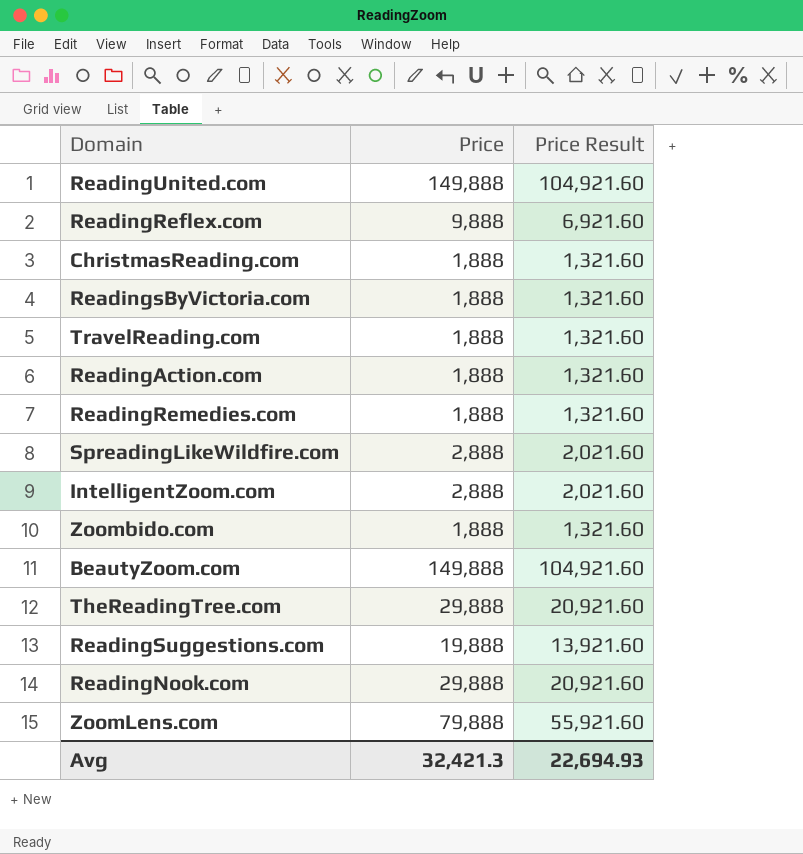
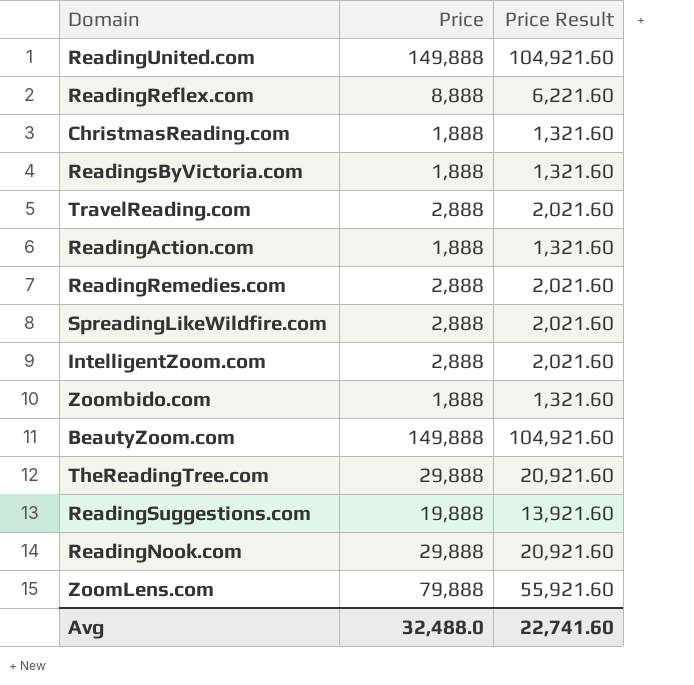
ReadingReflex.com | Price: 9,888 -> 8,888
ReadingReflex.com | Price Result: 6,921.60 -> 6,221.60
TravelReading.com | Price: 1,888 -> 2,888
TravelReading.com | Price Result: 1,321.60 -> 2,021.60
ReadingRemedies.com | Price: 1,888 -> 2,888
ReadingRemedies.com | Price Result: 1,321.60 -> 2,021.60
Avg | Price: 32,421.3 -> 32,488.0
Avg | Price Result: 22,694.93 -> 22,741.60

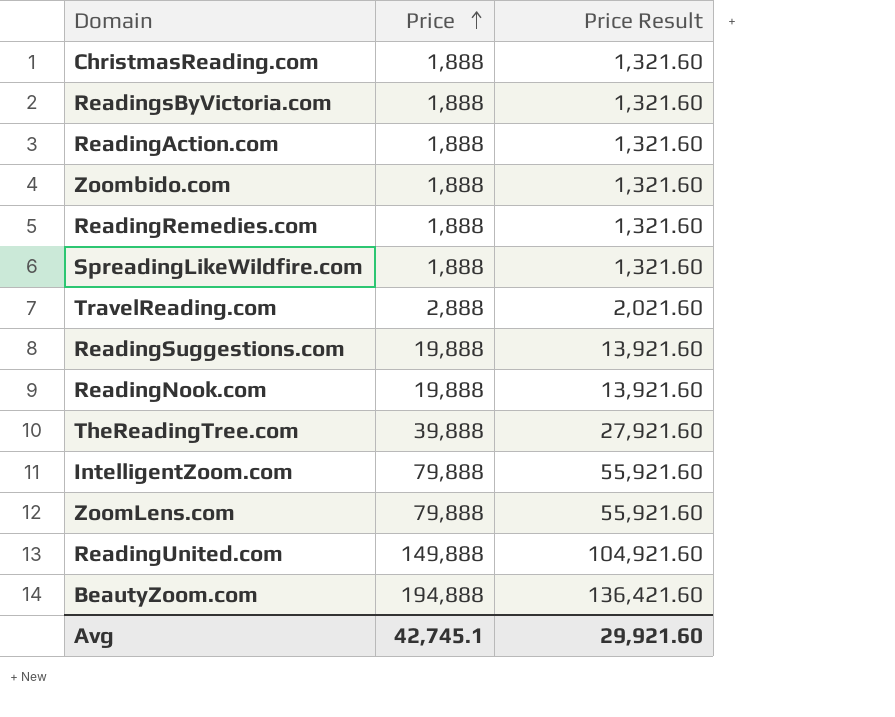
row order: none -> Price ascending
row ReadingReflex.com: 8,888 | 6,221.60 -> none
ReadingRemedies.com | Price: 2,888 -> 1,888
ReadingRemedies.com | Price Result: 2,021.60 -> 1,321.60
SpreadingLikeWildfire.com | Price: 2,888 -> 1,888
SpreadingLikeWildfire.com | Price Result: 2,021.60 -> 1,321.60
ReadingNook.com | Price: 29,888 -> 19,888
ReadingNook.com | Price Result: 20,921.60 -> 13,921.60
TheReadingTree.com | Price: 29,888 -> 39,888
TheReadingTree.com | Price Result: 20,921.60 -> 27,921.60
IntelligentZoom.com | Price: 2,888 -> 79,888
IntelligentZoom.com | Price Result: 2,021.60 -> 55,921.60
BeautyZoom.com | Price: 149,888 -> 194,888
BeautyZoom.com | Price Result: 104,921.60 -> 136,421.60
Avg | Price: 32,488.0 -> 42,745.1
Avg | Price Result: 22,741.60 -> 29,921.60

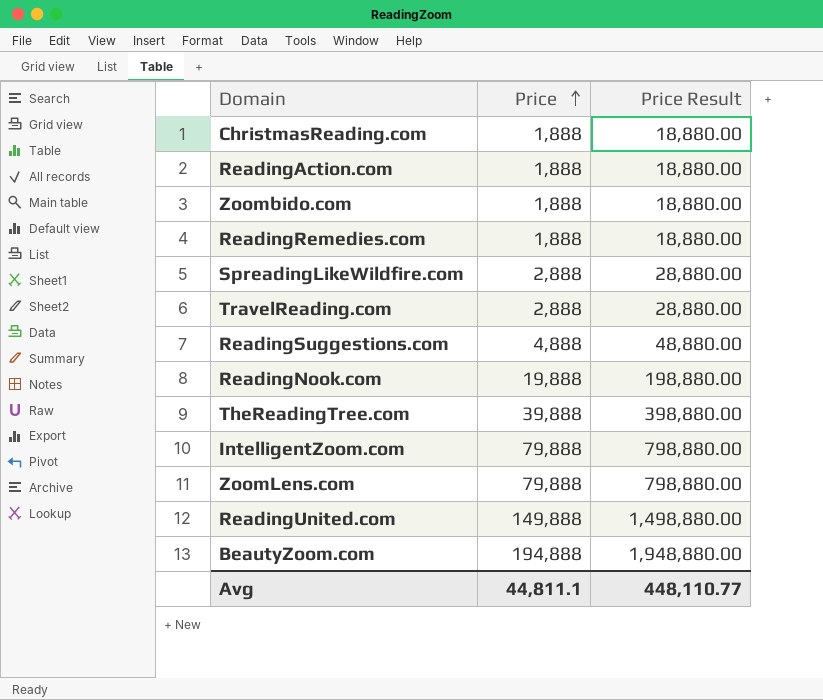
column Price Result | formula: [Price] * 0.7 -> [Price] * 10
row ReadingsByVictoria.com: 1,888 | 1,321.60 -> none
SpreadingLikeWildfire.com | Price: 1,888 -> 2,888
ReadingSuggestions.com | Price: 19,888 -> 4,888
Avg | Price: 42,745.1 -> 44,811.1
Avg | Price Result: 29,921.60 -> 448,110.77

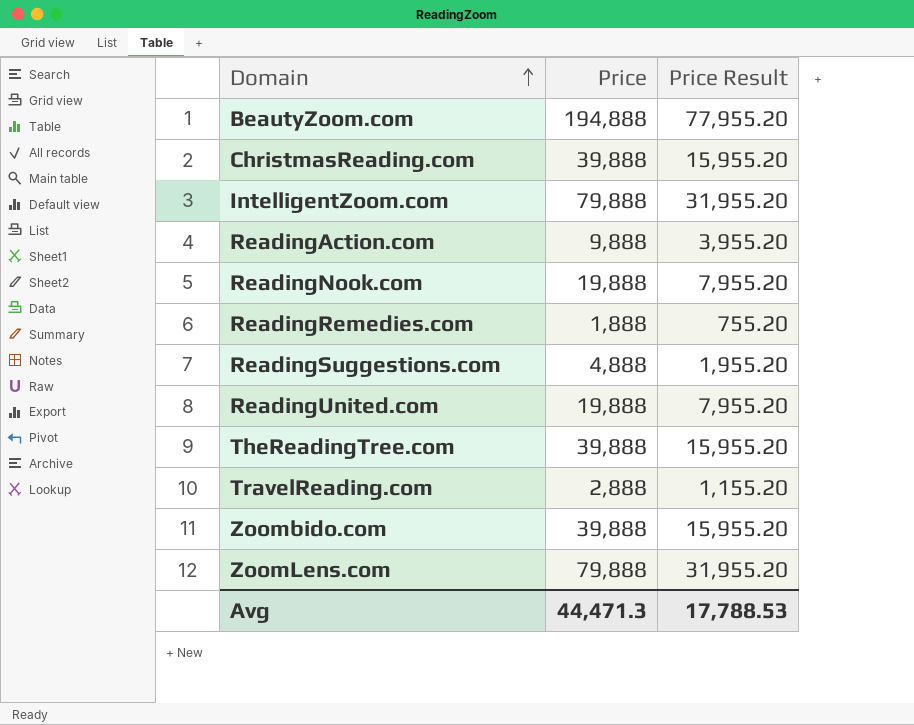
row order: Price ascending -> Domain ascending
column Price Result | formula: [Price] * 10 -> [Price] * 0.4
row SpreadingLikeWildfire.com: 2,888 | 28,880.00 -> none
ChristmasReading.com | Price: 1,888 -> 39,888
ReadingAction.com | Price: 1,888 -> 9,888
ReadingUnited.com | Price: 149,888 -> 19,888
Zoombido.com | Price: 1,888 -> 39,888
Avg | Price: 44,811.1 -> 44,471.3
Avg | Price Result: 448,110.77 -> 17,788.53

